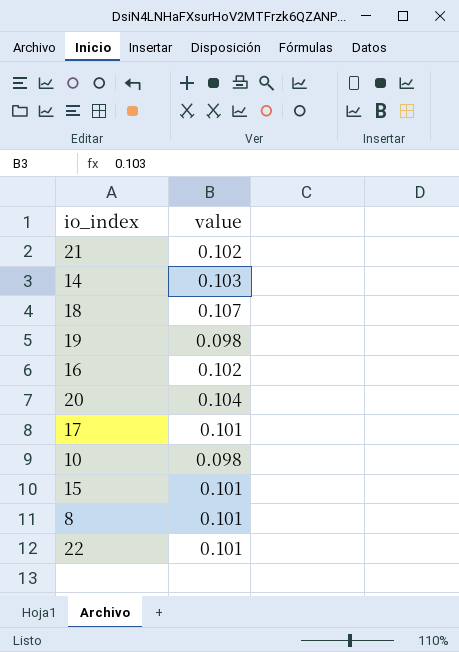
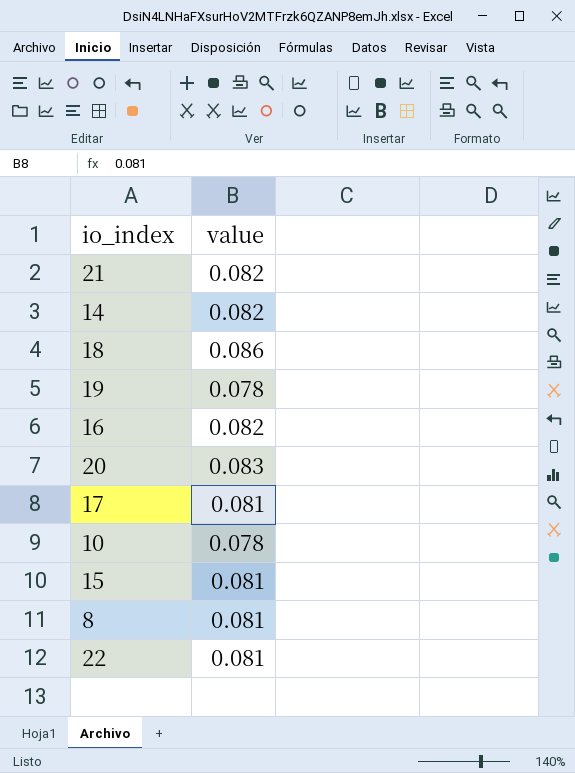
21 | value: 0.102 -> 0.082
14 | value: 0.103 -> 0.082
18 | value: 0.107 -> 0.086
19 | value: 0.098 -> 0.078
16 | value: 0.102 -> 0.082
20 | value: 0.104 -> 0.083
17 | value: 0.101 -> 0.081
10 | value: 0.098 -> 0.078
15 | value: 0.101 -> 0.081
8 | value: 0.101 -> 0.081
22 | value: 0.101 -> 0.081

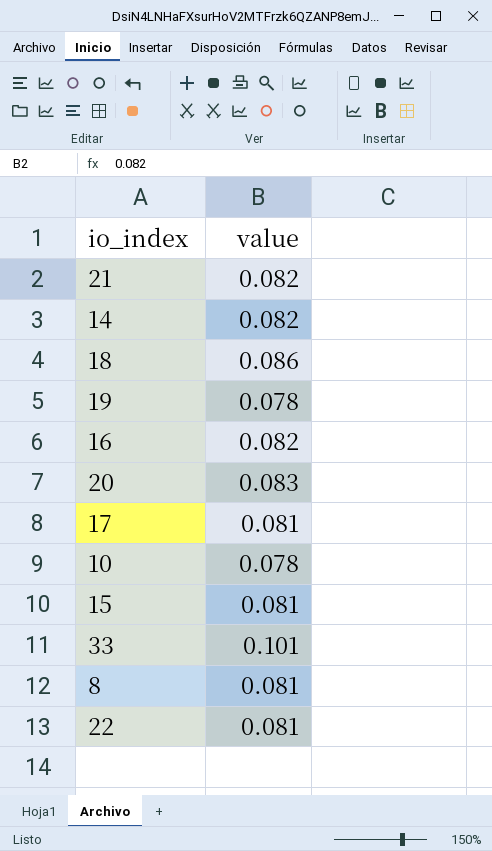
row 33: none -> 0.101

